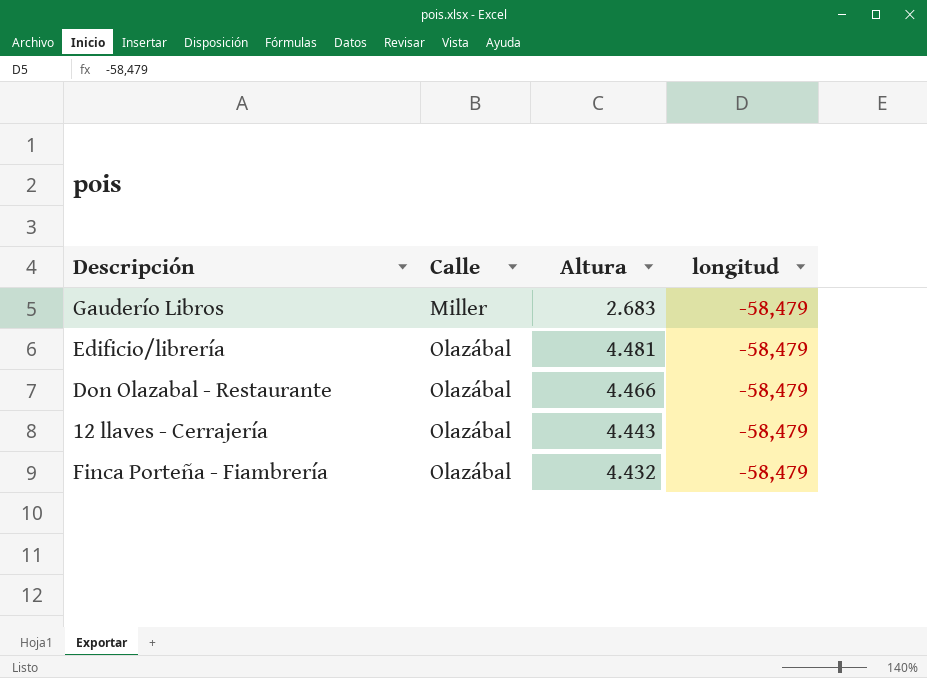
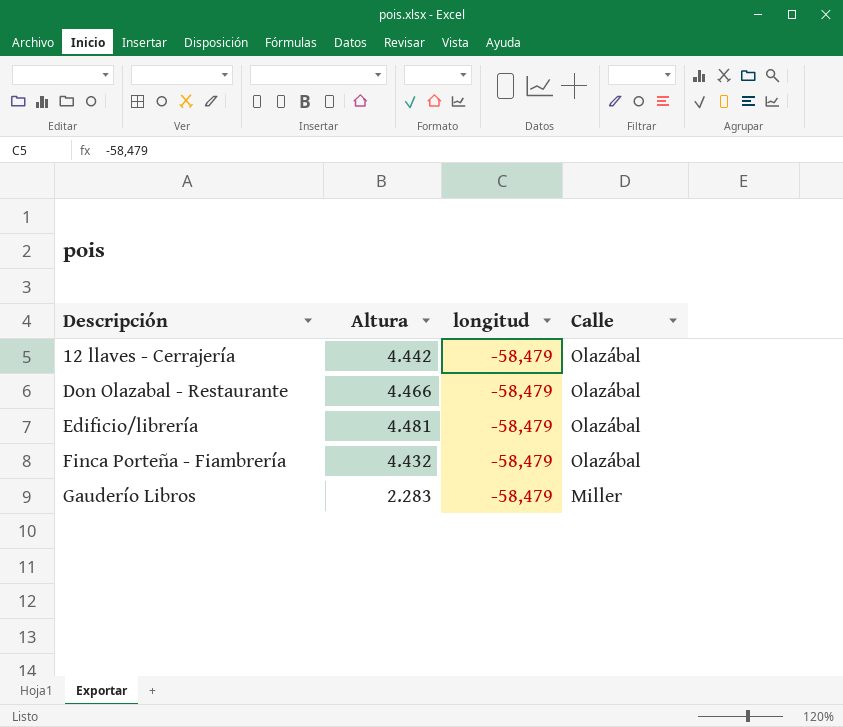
row order: Calle ascending -> Descripción ascending
column Calle | position: 2 -> 4
12 llaves - Cerrajería | Altura: 4.443 -> 4.442
Gauderío Libros | Altura: 2.683 -> 2.283

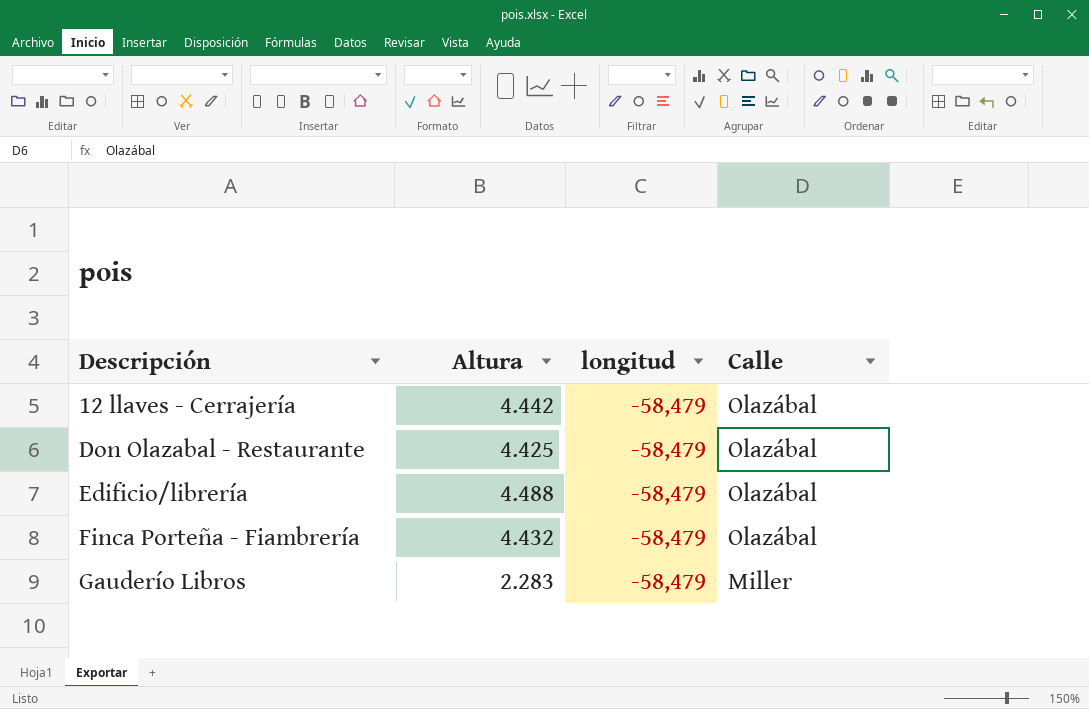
Don Olazabal - Restaurante | Altura: 4.466 -> 4.425
Edificio/librería | Altura: 4.481 -> 4.488

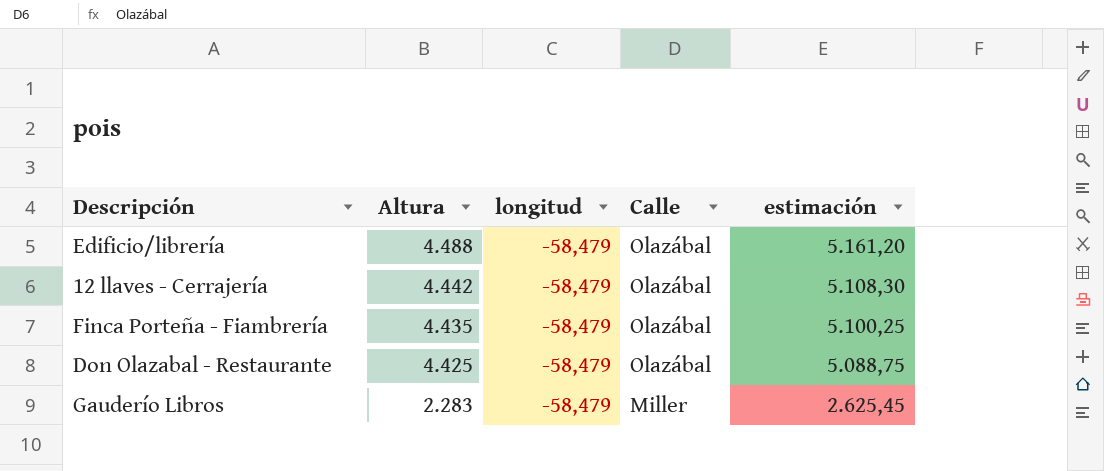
row order: Descripción ascending -> Altura descending
column estimación | formula: none -> [Altura] * 1,15
Finca Porteña - Fiambrería | Altura: 4.432 -> 4.435

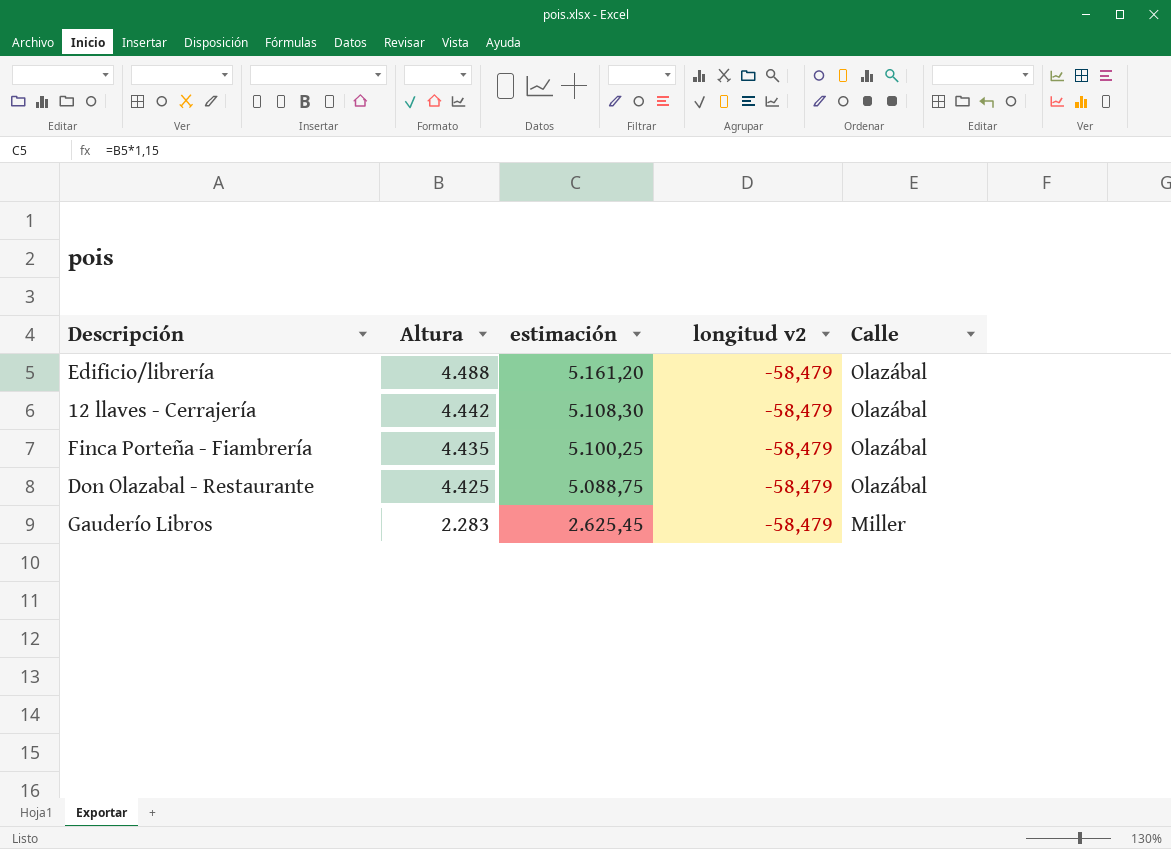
column estimación | position: 5 -> 3
column name: longitud -> longitud v2

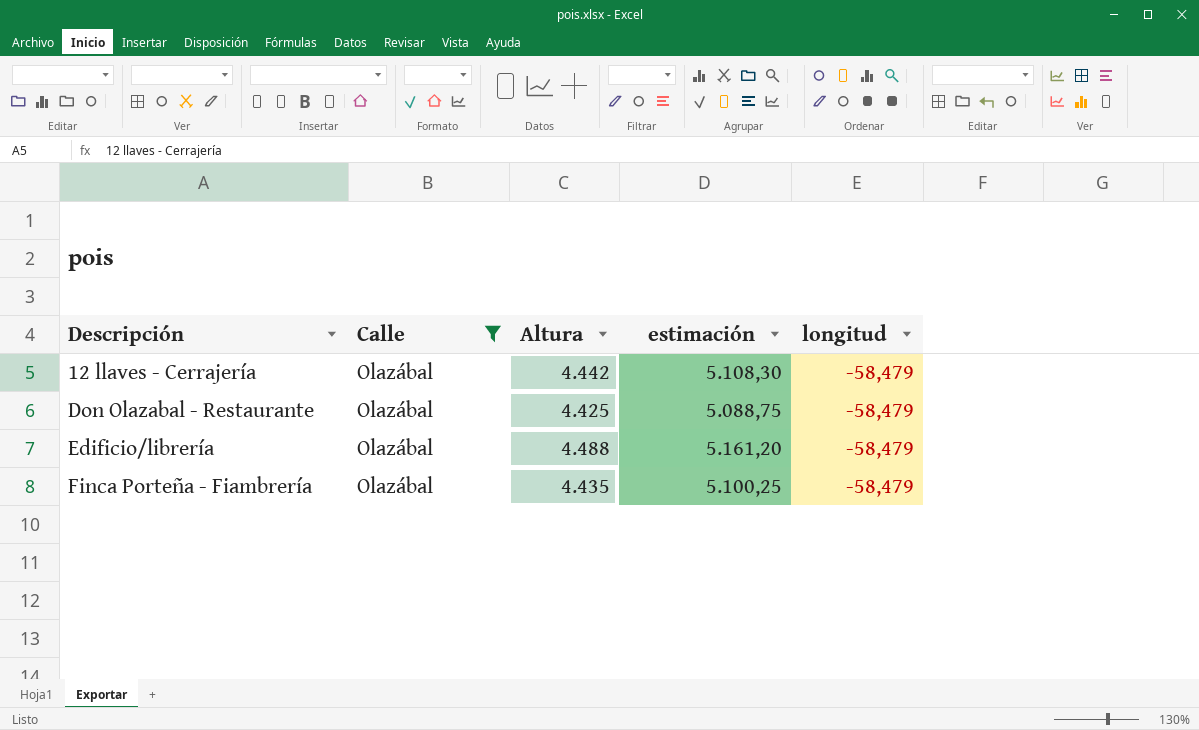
filter: none -> Calle = Olazábal
row order: Altura descending -> Descripción ascending
column Calle | position: 5 -> 2
column name: longitud v2 -> longitud

